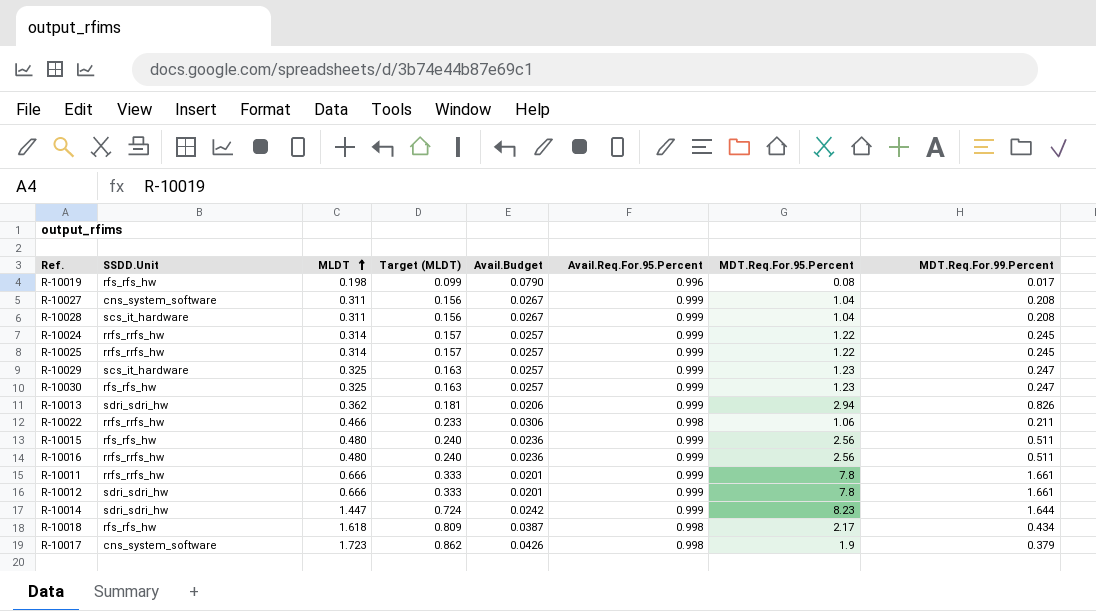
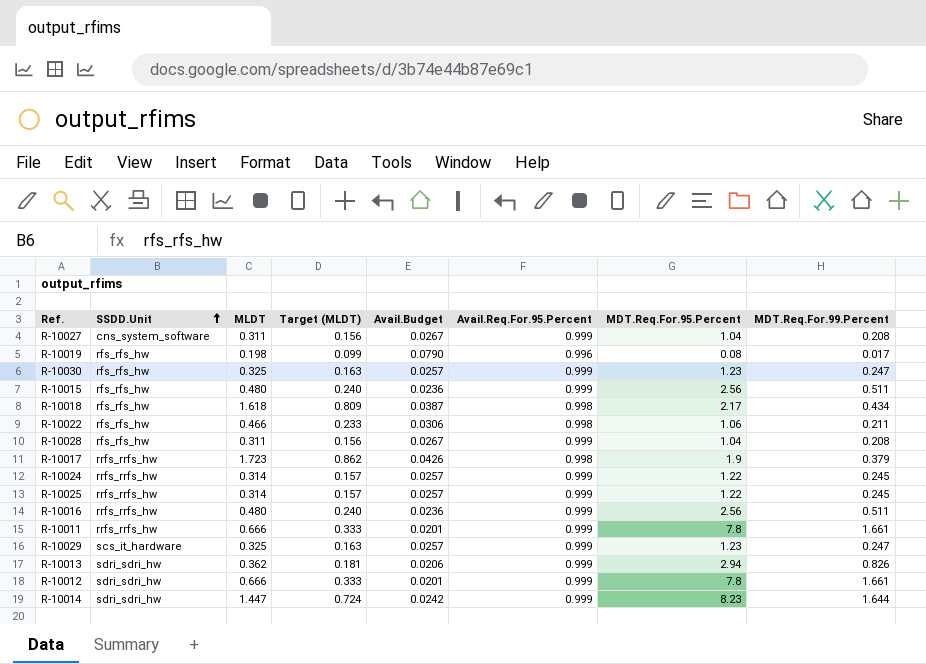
row order: MLDT ascending -> SSDD.Unit ascending
R-10022 | SSDD.Unit: rrfs_rrfs_hw -> rfs_rfs_hw
R-10028 | SSDD.Unit: scs_it_hardware -> rfs_rfs_hw
R-10017 | SSDD.Unit: cns_system_software -> rrfs_rrfs_hw

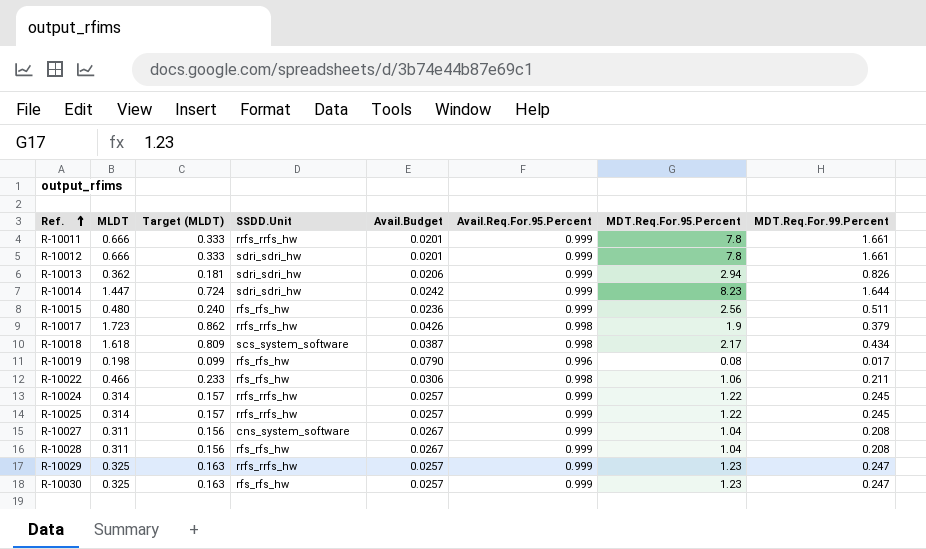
row order: SSDD.Unit ascending -> Ref. ascending
column SSDD.Unit | position: 2 -> 4
row R-10016: rrfs_rrfs_hw | 0.480 | 0.240 | 0.0236 | 0.999 | 2.56 | 0.511 -> none
R-10018 | SSDD.Unit: rfs_rfs_hw -> scs_system_software
R-10029 | SSDD.Unit: scs_it_hardware -> rrfs_rrfs_hw

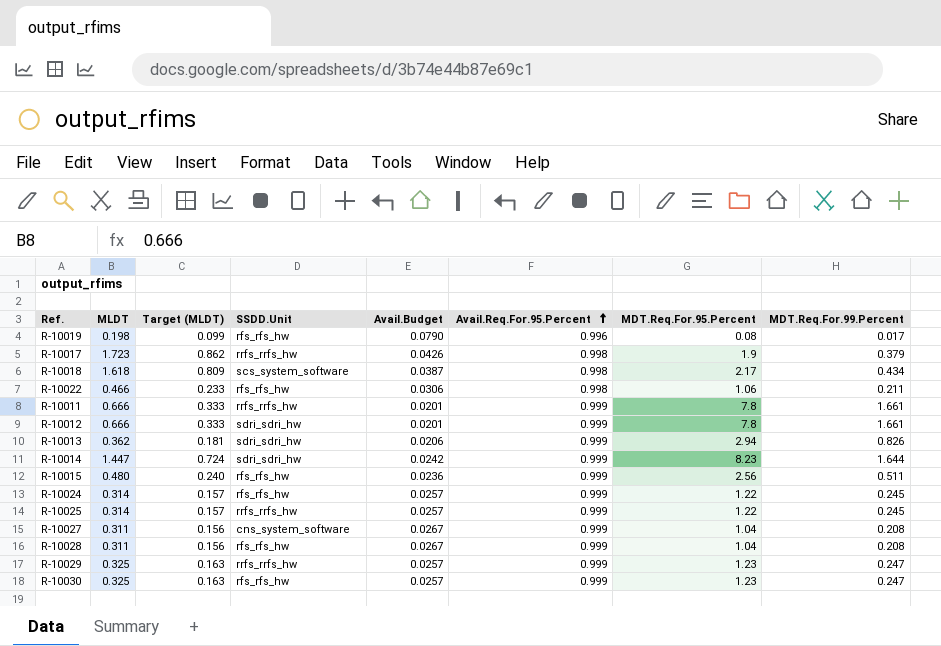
row order: Ref. ascending -> Avail.Req.For.95.Percent ascending
R-10024 | SSDD.Unit: rrfs_rrfs_hw -> rfs_rfs_hw

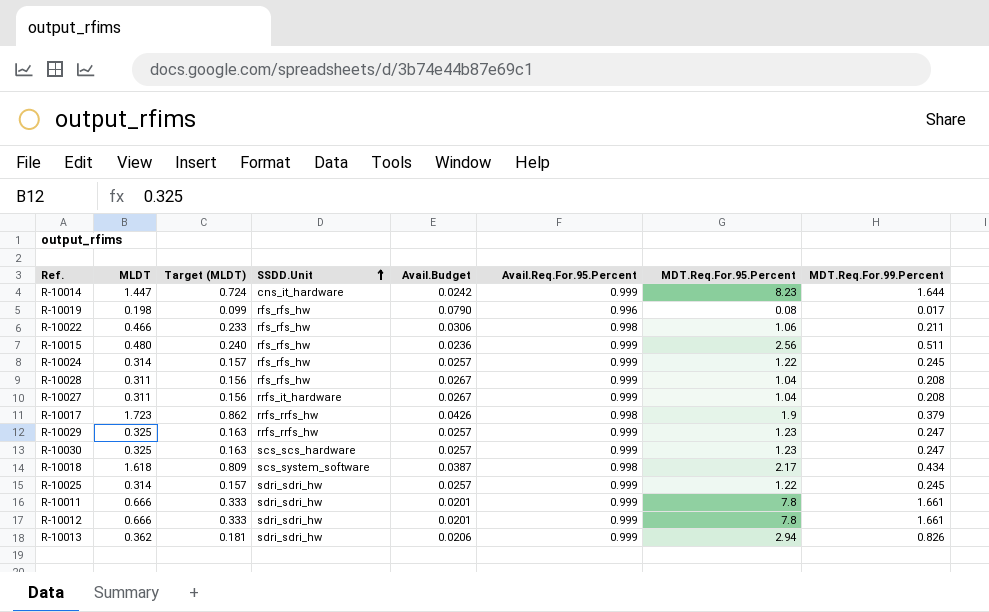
row order: Avail.Req.For.95.Percent ascending -> SSDD.Unit ascending
R-10014 | SSDD.Unit: sdri_sdri_hw -> cns_it_hardware
R-10027 | SSDD.Unit: cns_system_software -> rrfs_it_hardware
R-10030 | SSDD.Unit: rfs_rfs_hw -> scs_scs_hardware
R-10025 | SSDD.Unit: rrfs_rrfs_hw -> sdri_sdri_hw
R-10011 | SSDD.Unit: rrfs_rrfs_hw -> sdri_sdri_hw

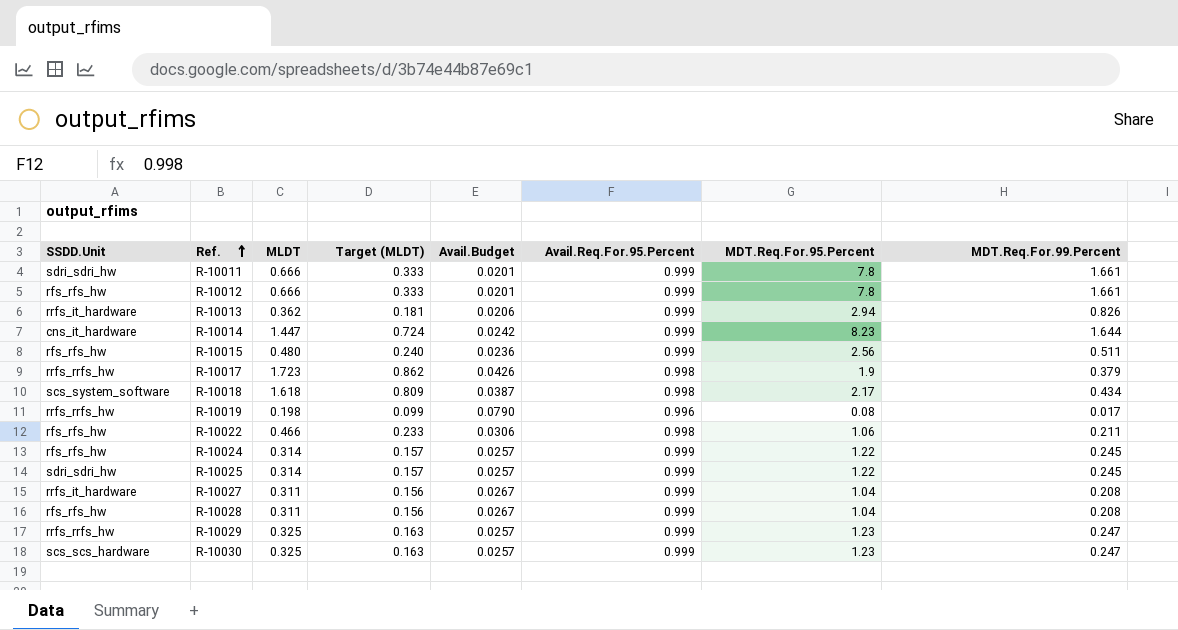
row order: SSDD.Unit ascending -> Ref. ascending
column SSDD.Unit | position: 4 -> 1
R-10012 | SSDD.Unit: sdri_sdri_hw -> rfs_rfs_hw
R-10013 | SSDD.Unit: sdri_sdri_hw -> rrfs_it_hardware
R-10019 | SSDD.Unit: rfs_rfs_hw -> rrfs_rrfs_hw

